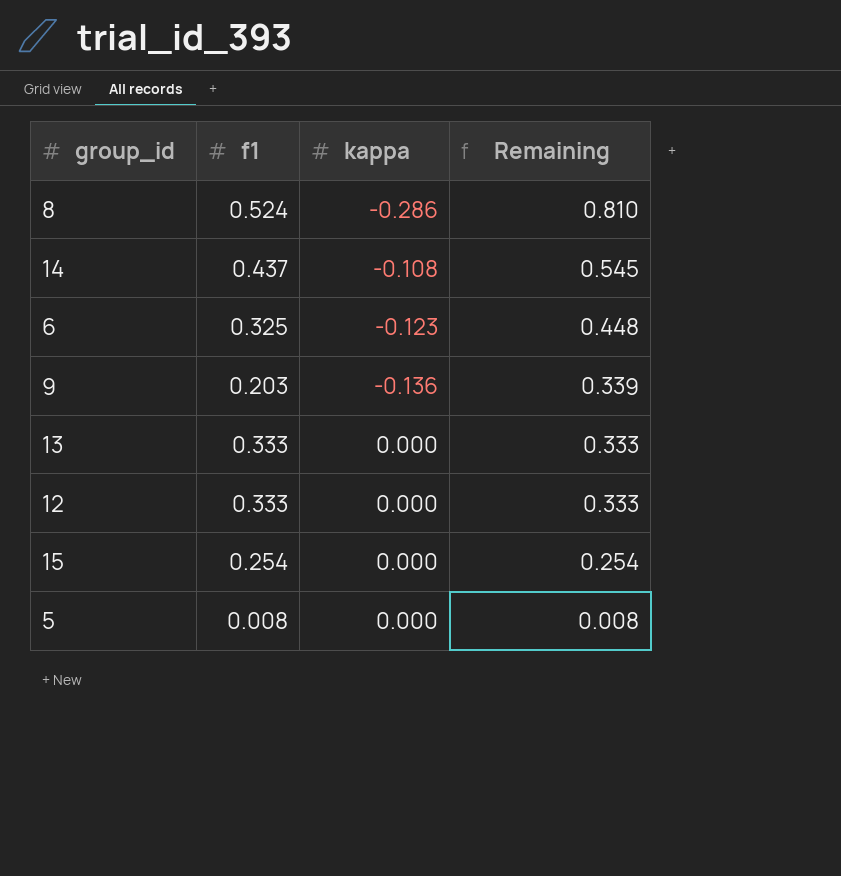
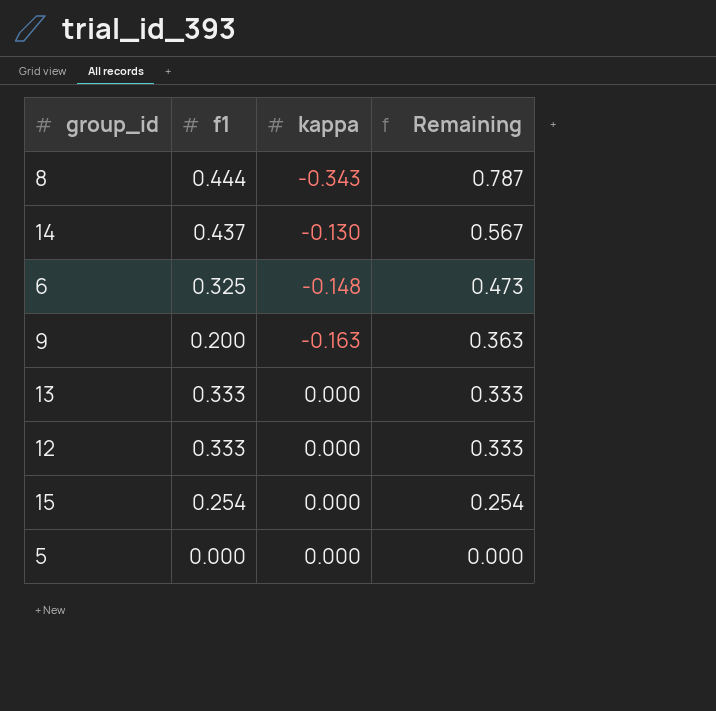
8 | f1: 0.524 -> 0.444
8 | kappa: -0.286 -> -0.343
8 | Remaining: 0.810 -> 0.787
14 | kappa: -0.108 -> -0.130
14 | Remaining: 0.545 -> 0.567
6 | kappa: -0.123 -> -0.148
6 | Remaining: 0.448 -> 0.473
9 | f1: 0.203 -> 0.200
9 | kappa: -0.136 -> -0.163
9 | Remaining: 0.339 -> 0.363
5 | f1: 0.008 -> 0.000
5 | Remaining: 0.008 -> 0.000

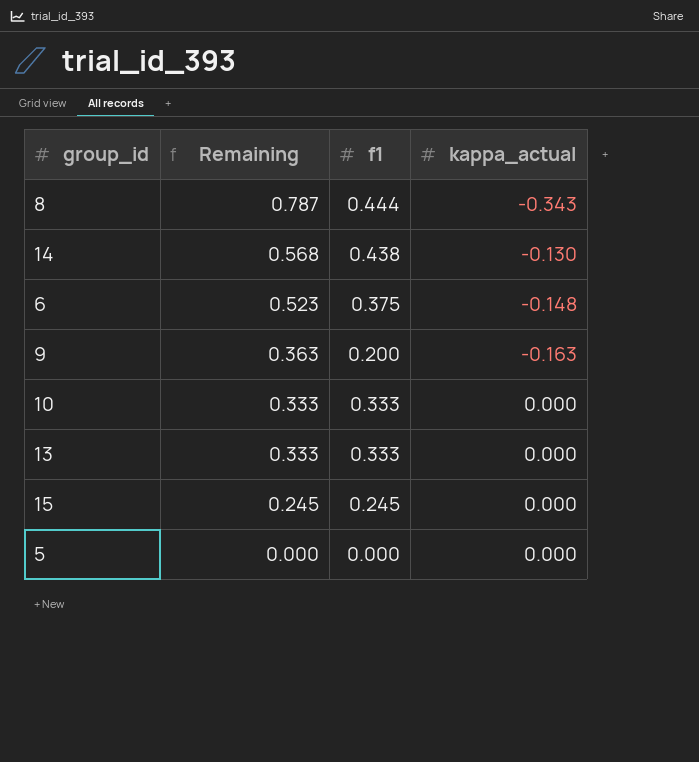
column Remaining | position: 4 -> 2
column name: kappa -> kappa_actual
row 12: 0.333 | 0.000 | 0.333 -> none
14 | Remaining: 0.567 -> 0.568
14 | f1: 0.437 -> 0.438
6 | Remaining: 0.473 -> 0.523
6 | f1: 0.325 -> 0.375
row 10: none -> 0.333 | 0.333 | 0.000
15 | Remaining: 0.254 -> 0.245
15 | f1: 0.254 -> 0.245

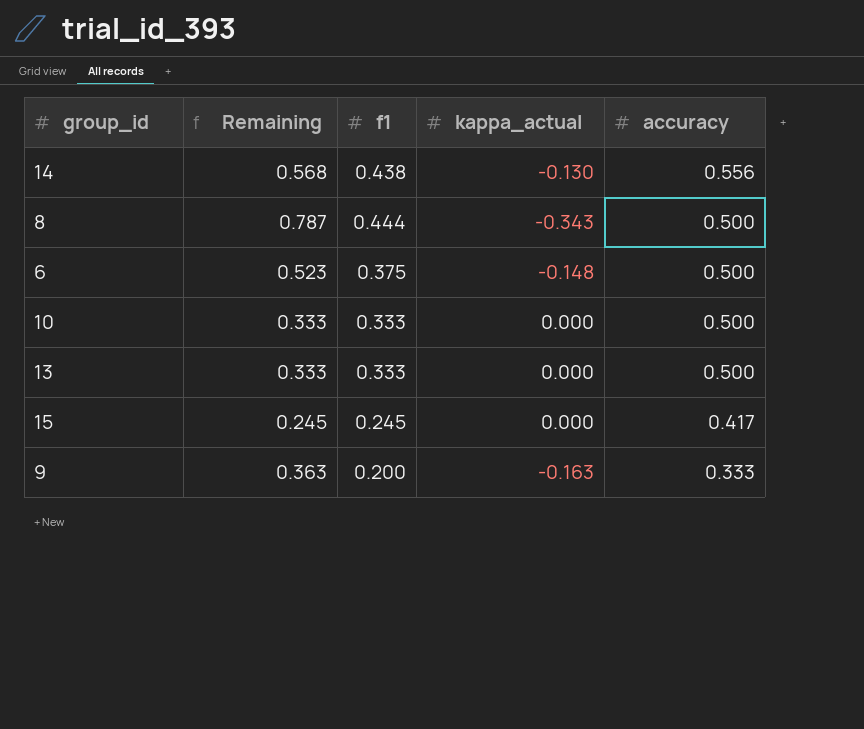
row order: Remaining descending -> accuracy descending
column accuracy | position: none -> 5
row 5: 0.000 | 0.000 | 0.000 -> none

